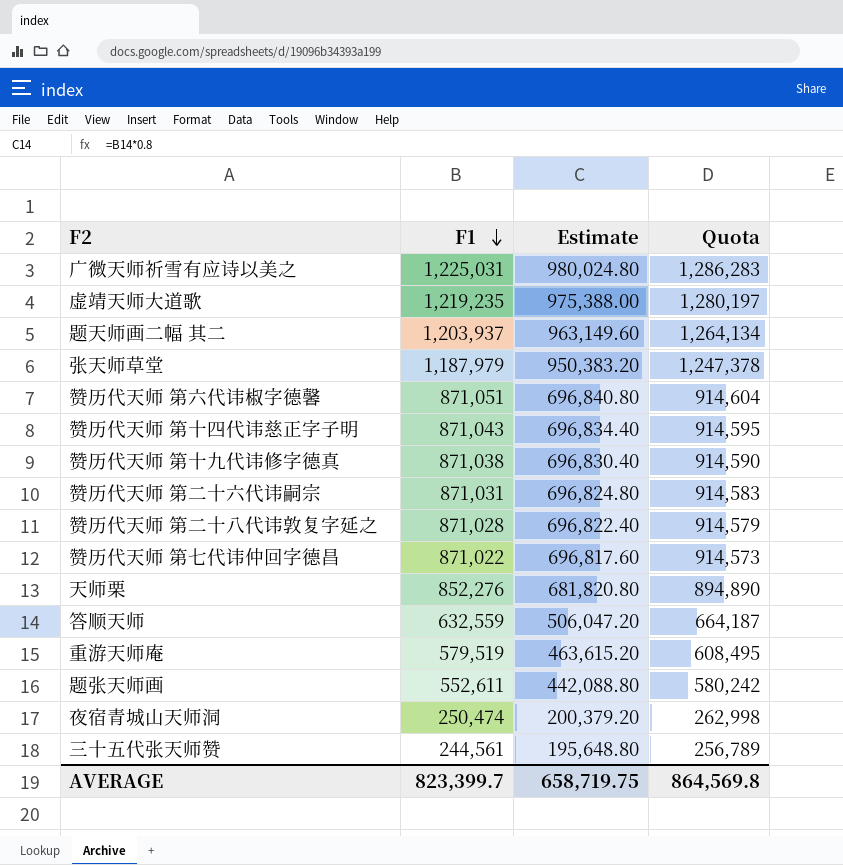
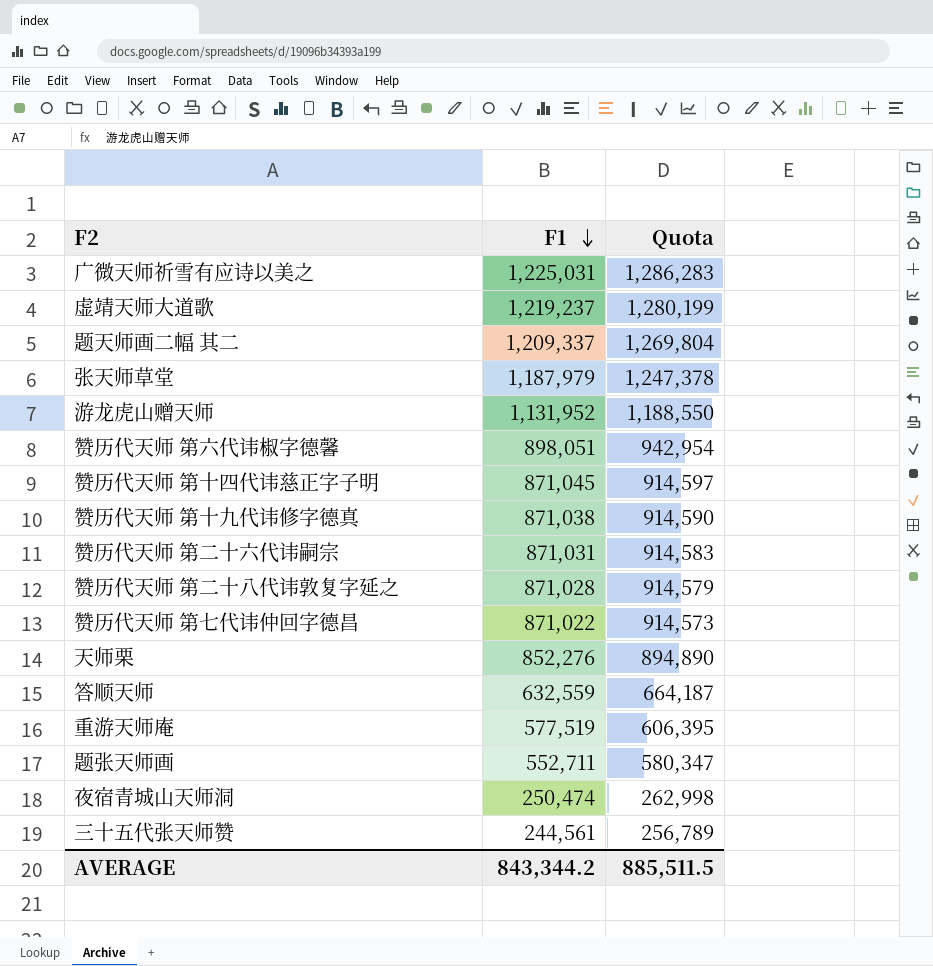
column Estimate | formula: [F1] * 0.8 -> none
虚靖天师大道歌 | F1: 1,219,235 -> 1,219,237
虚靖天师大道歌 | Quota: 1,280,197 -> 1,280,199
题天师画二幅 其二 | F1: 1,203,937 -> 1,209,337
题天师画二幅 其二 | Quota: 1,264,134 -> 1,269,804
row 游龙虎山赠天师: none -> 1,131,952 | 1,188,550
赞历代天师 第六代讳椒字德馨 | F1: 871,051 -> 898,051
赞历代天师 第六代讳椒字德馨 | Quota: 914,604 -> 942,954
赞历代天师 第十四代讳慈正字子明 | F1: 871,043 -> 871,045
赞历代天师 第十四代讳慈正字子明 | Quota: 914,595 -> 914,597
重游天师庵 | F1: 579,519 -> 577,519
重游天师庵 | Quota: 608,495 -> 606,395
题张天师画 | F1: 552,611 -> 552,711
题张天师画 | Quota: 580,242 -> 580,347
AVERAGE | F1: 823,399.7 -> 843,344.2
AVERAGE | Quota: 864,569.8 -> 885,511.5

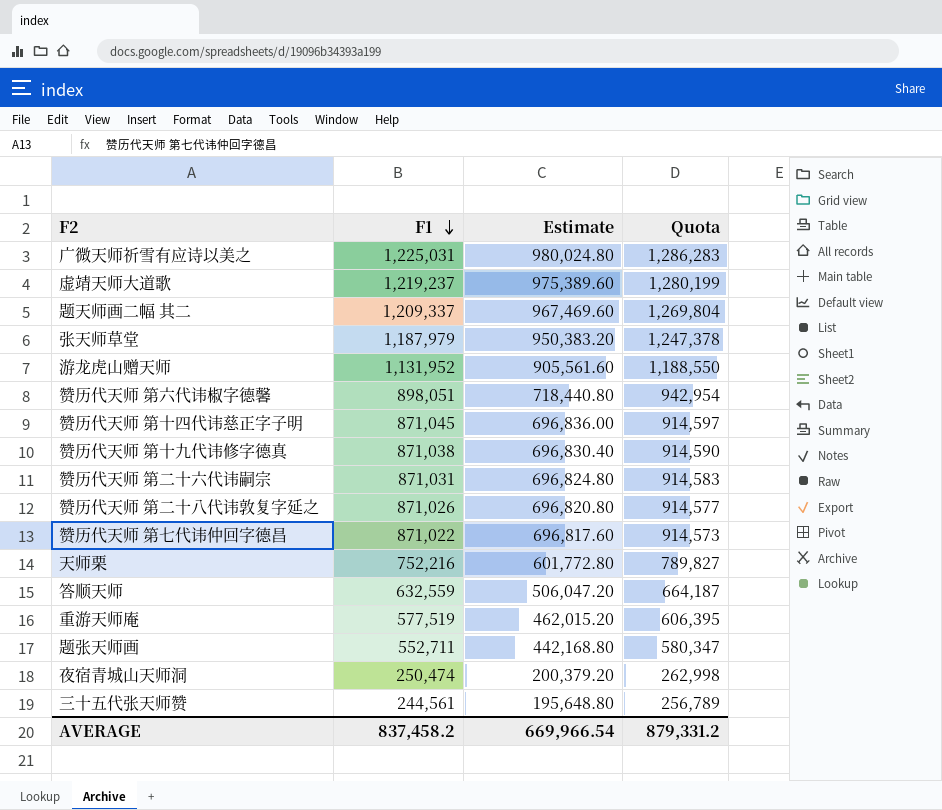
column Estimate | formula: none -> [F1] * 0.8
赞历代天师 第二十八代讳敦复字延之 | F1: 871,028 -> 871,026
赞历代天师 第二十八代讳敦复字延之 | Quota: 914,579 -> 914,577
天师栗 | F1: 852,276 -> 752,216
天师栗 | Quota: 894,890 -> 789,827
AVERAGE | F1: 843,344.2 -> 837,458.2
AVERAGE | Quota: 885,511.5 -> 879,331.2

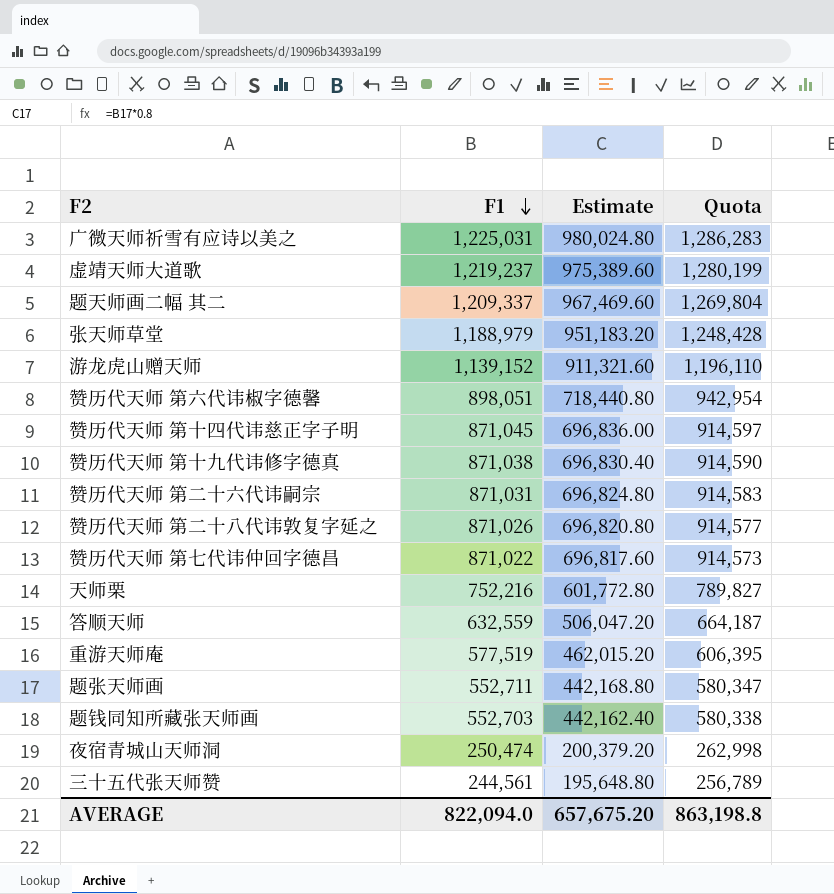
张天师草堂 | F1: 1,187,979 -> 1,188,979
张天师草堂 | Estimate: 950,383.20 -> 951,183.20
张天师草堂 | Quota: 1,247,378 -> 1,248,428
游龙虎山赠天师 | F1: 1,131,952 -> 1,139,152
游龙虎山赠天师 | Estimate: 905,561.60 -> 911,321.60
游龙虎山赠天师 | Quota: 1,188,550 -> 1,196,110
row 题钱同知所藏张天师画: none -> 552,703 | 442,162.40 | 580,338
AVERAGE | F1: 837,458.2 -> 822,094.0
AVERAGE | Estimate: 669,966.54 -> 657,675.20
AVERAGE | Quota: 879,331.2 -> 863,198.8

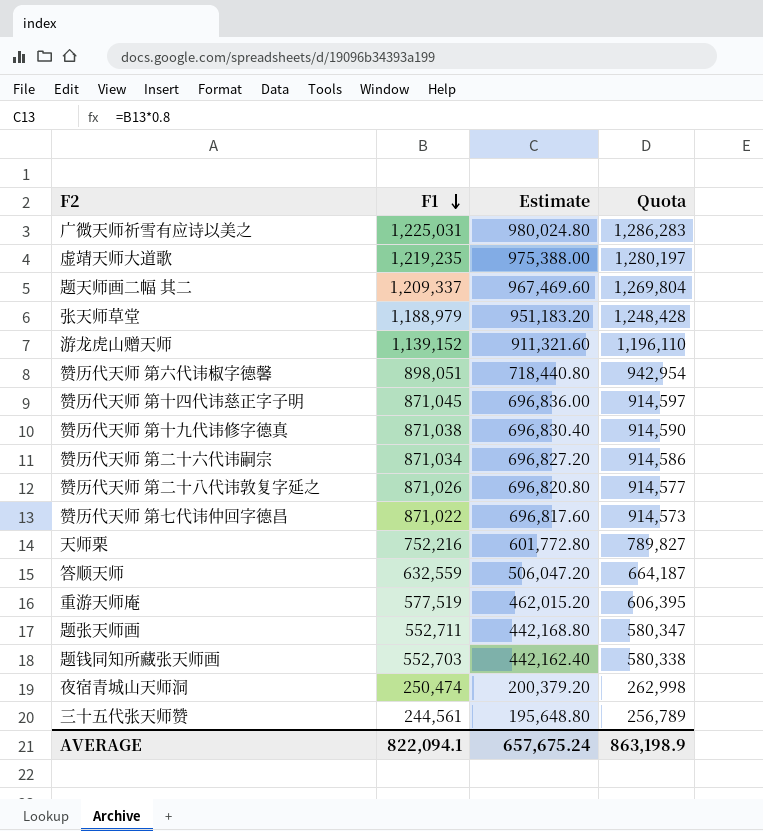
虚靖天师大道歌 | F1: 1,219,237 -> 1,219,235
虚靖天师大道歌 | Estimate: 975,389.60 -> 975,388.00
虚靖天师大道歌 | Quota: 1,280,199 -> 1,280,197
赞历代天师 第二十六代讳嗣宗 | F1: 871,031 -> 871,034
赞历代天师 第二十六代讳嗣宗 | Estimate: 696,824.80 -> 696,827.20
赞历代天师 第二十六代讳嗣宗 | Quota: 914,583 -> 914,586
AVERAGE | F1: 822,094.0 -> 822,094.1
AVERAGE | Estimate: 657,675.20 -> 657,675.24
AVERAGE | Quota: 863,198.8 -> 863,198.9

